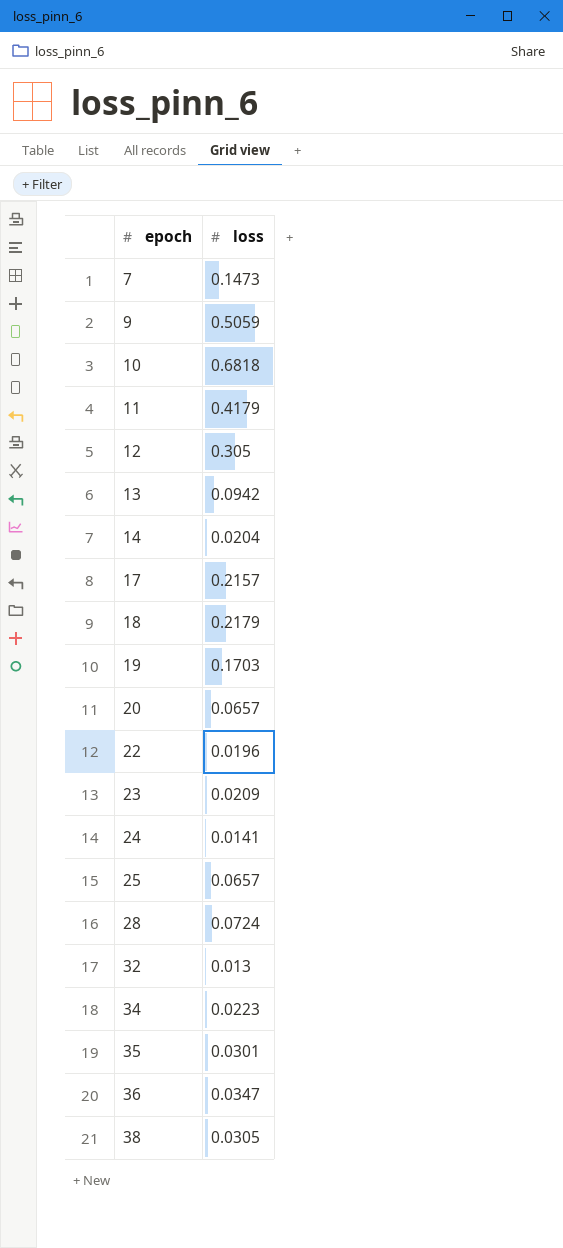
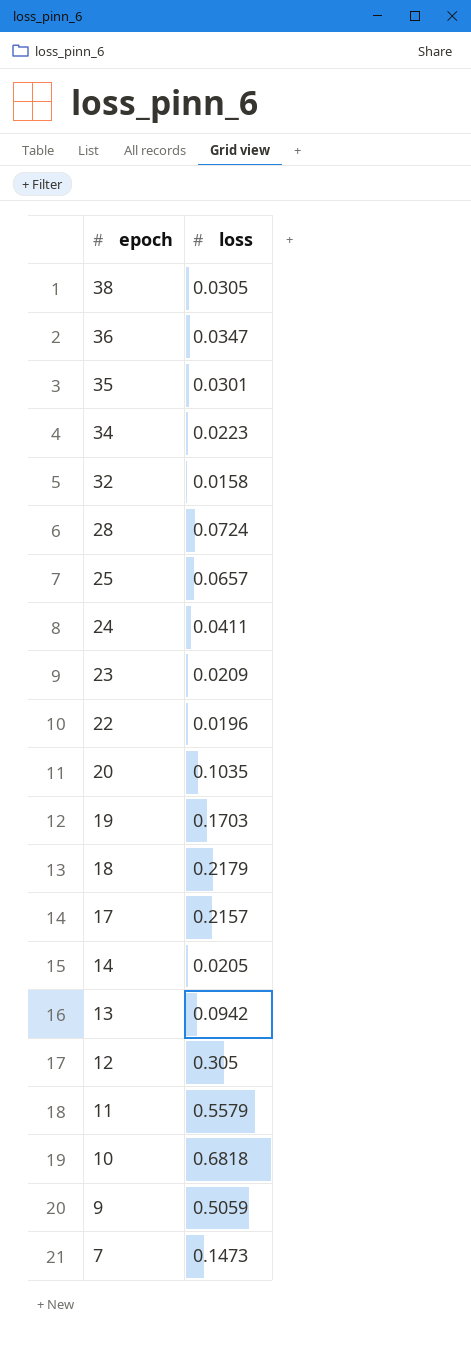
row order: epoch ascending -> epoch descending
32 | loss: 0.013 -> 0.0158
24 | loss: 0.0141 -> 0.0411
20 | loss: 0.0657 -> 0.1035
14 | loss: 0.0204 -> 0.0205
11 | loss: 0.4179 -> 0.5579

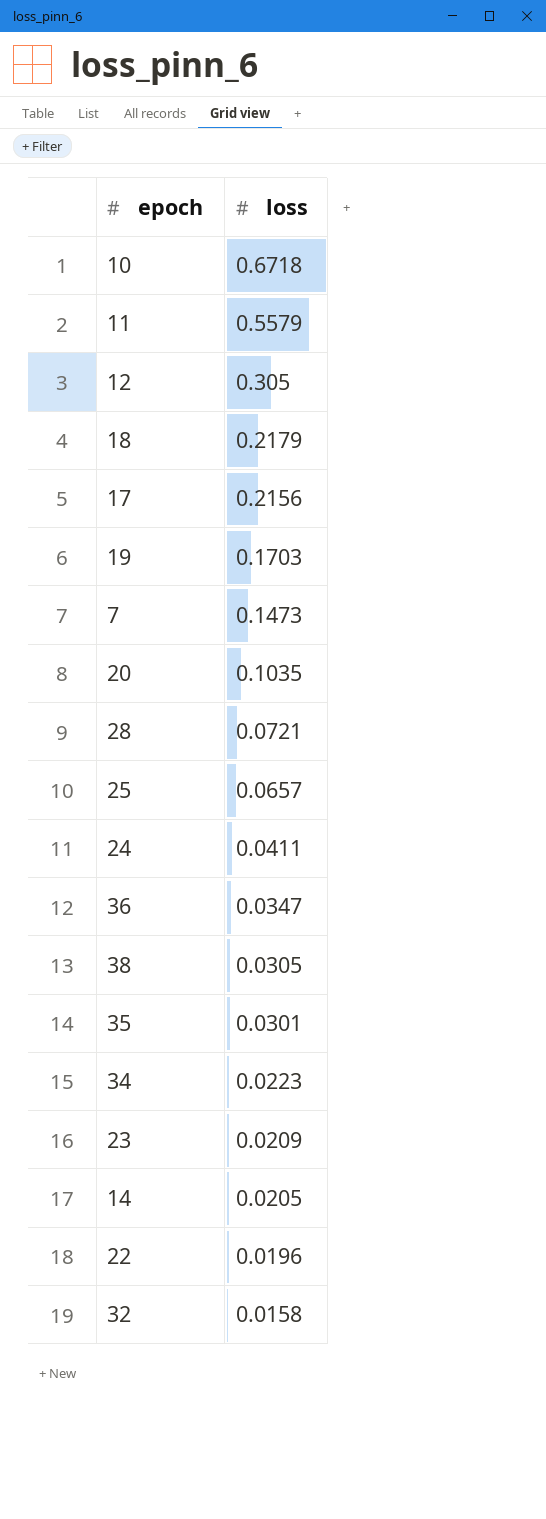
row order: epoch descending -> loss descending
row 13: 0.0942 -> none
row 9: 0.5059 -> none
10 | loss: 0.6818 -> 0.6718
17 | loss: 0.2157 -> 0.2156
28 | loss: 0.0724 -> 0.0721

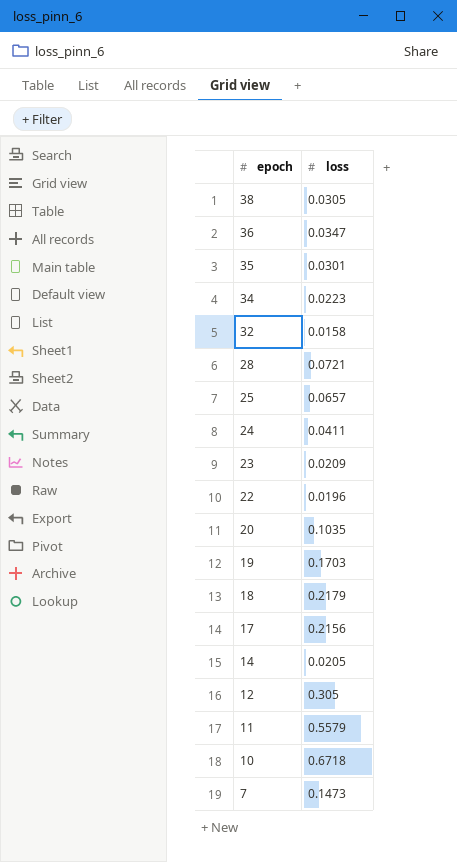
row order: loss descending -> epoch descending

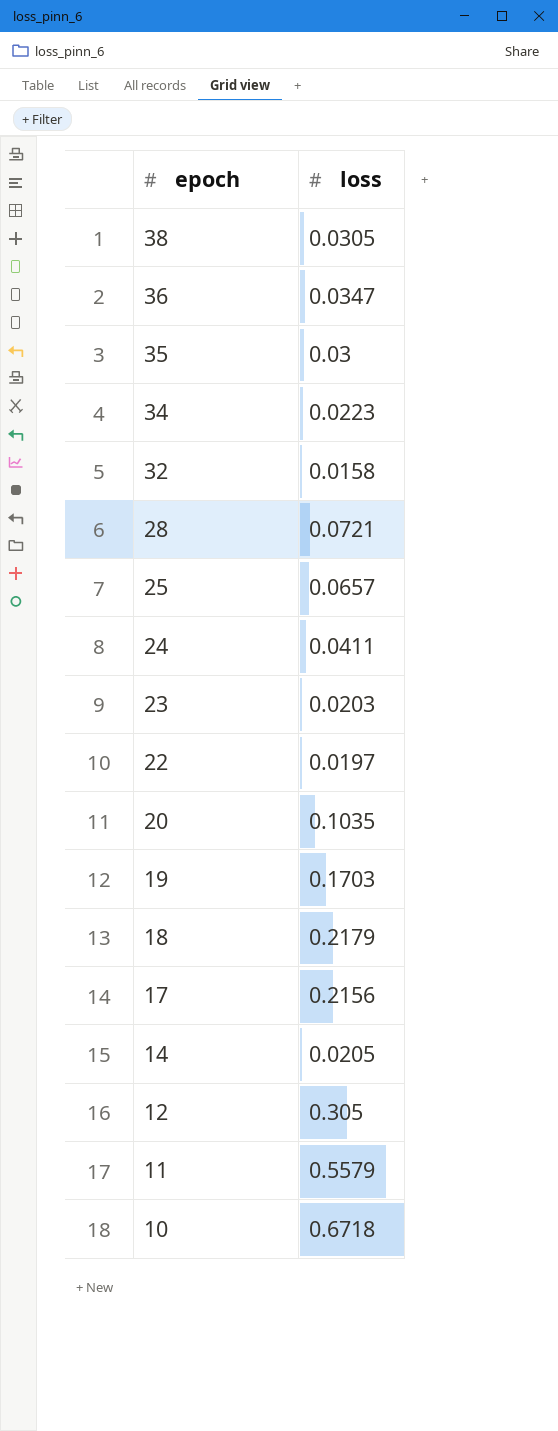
row 7: 0.1473 -> none
35 | loss: 0.0301 -> 0.03
23 | loss: 0.0209 -> 0.0203
22 | loss: 0.0196 -> 0.0197

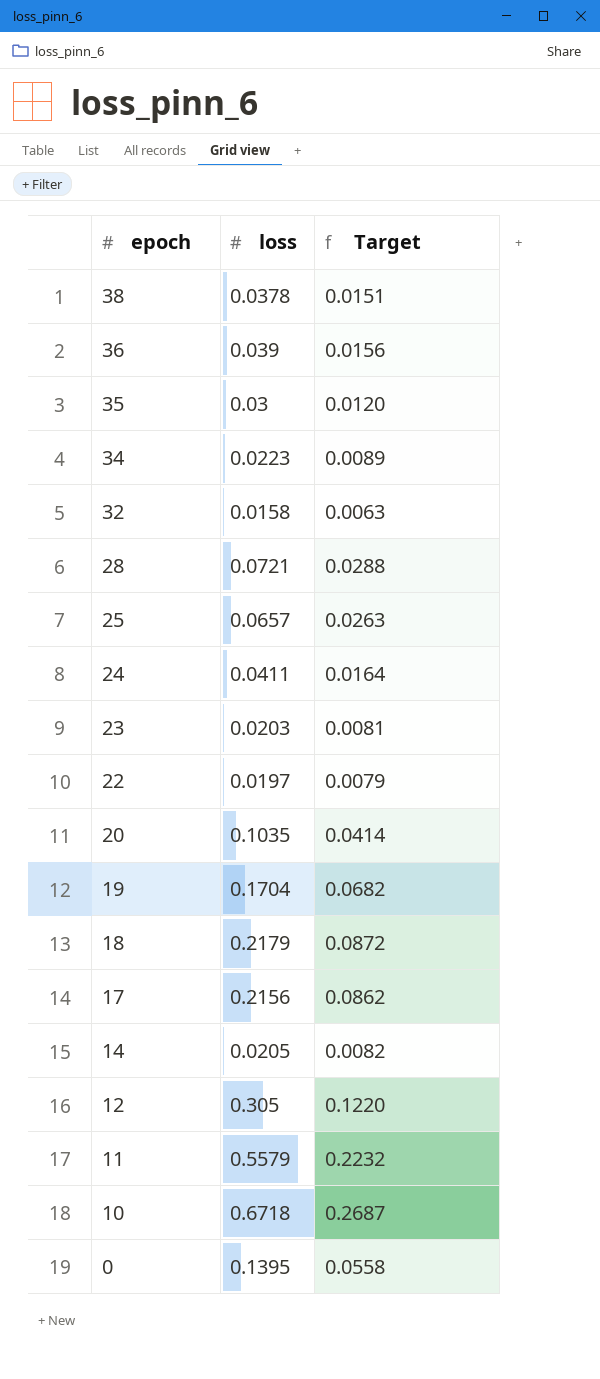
column Target | formula: none -> [loss] * 0.4
38 | loss: 0.0305 -> 0.0378
36 | loss: 0.0347 -> 0.039
19 | loss: 0.1703 -> 0.1704
row 0: none -> 0.1395 | 0.0558

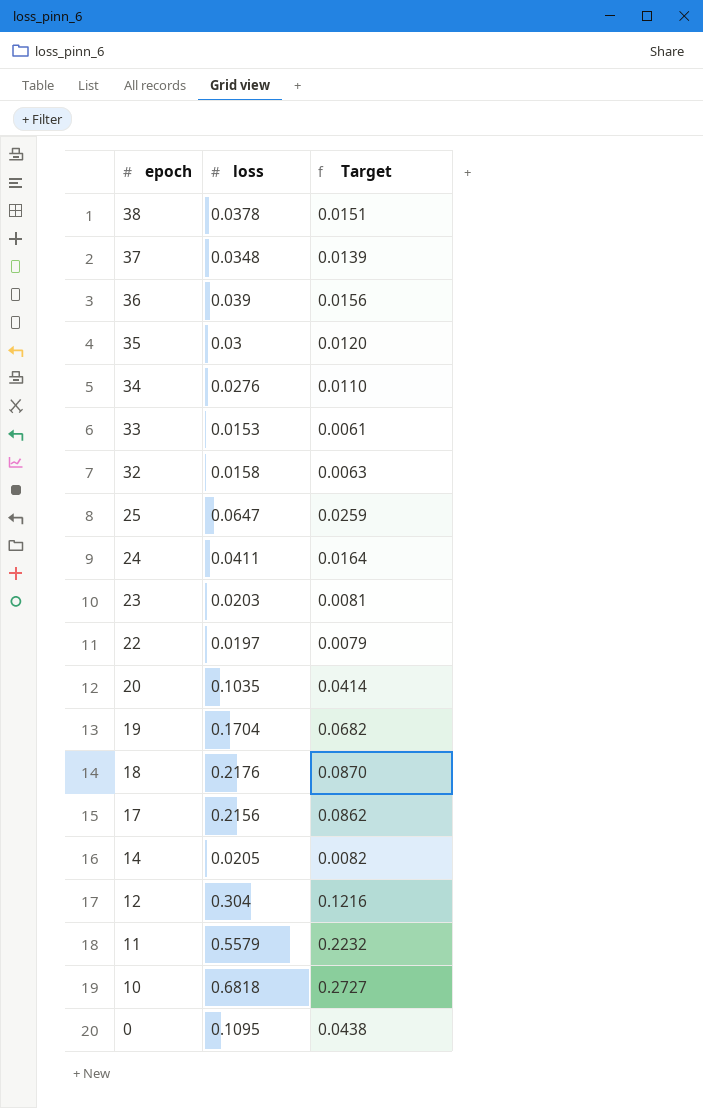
row 28: 0.0721 | 0.0288 -> none
row 37: none -> 0.0348 | 0.0139
34 | loss: 0.0223 -> 0.0276
34 | Target: 0.0089 -> 0.0110
row 33: none -> 0.0153 | 0.0061
25 | loss: 0.0657 -> 0.0647
25 | Target: 0.0263 -> 0.0259
18 | loss: 0.2179 -> 0.2176
18 | Target: 0.0872 -> 0.0870
12 | loss: 0.305 -> 0.304
12 | Target: 0.1220 -> 0.1216
10 | loss: 0.6718 -> 0.6818
10 | Target: 0.2687 -> 0.2727
0 | loss: 0.1395 -> 0.1095
0 | Target: 0.0558 -> 0.0438

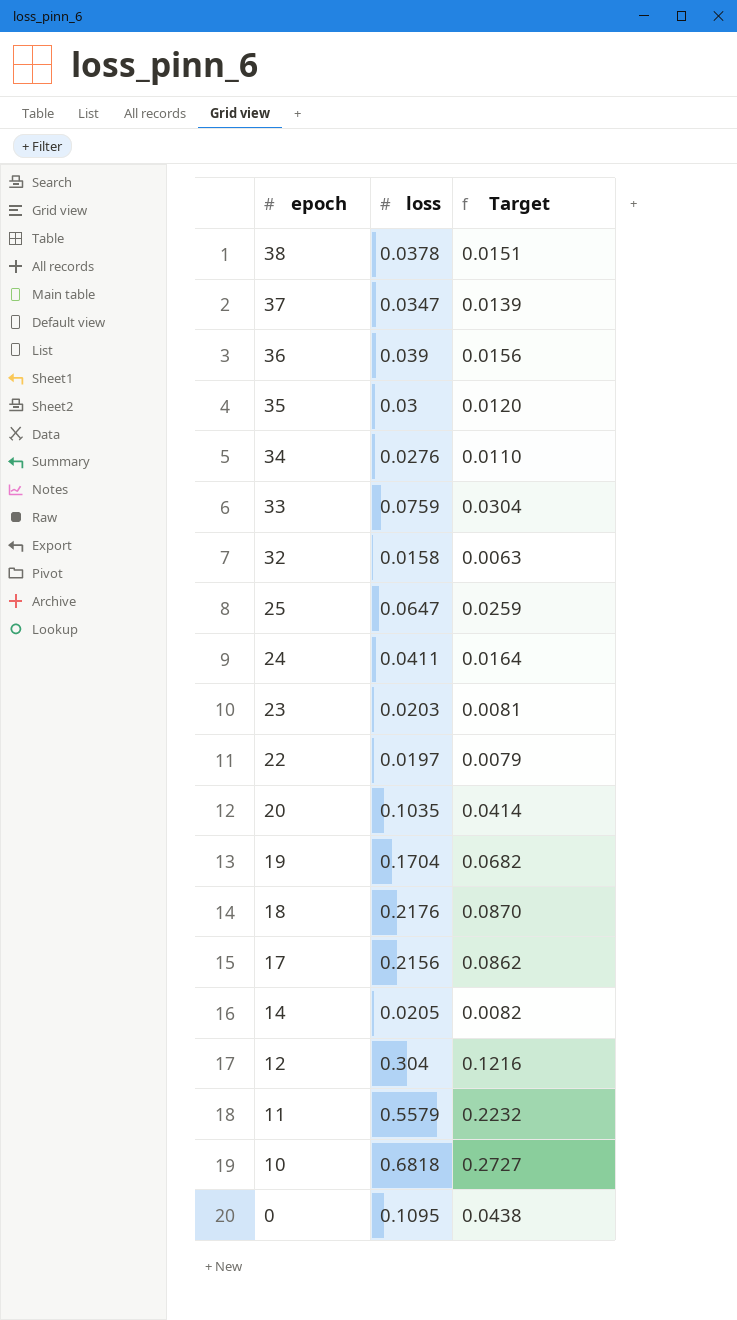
37 | loss: 0.0348 -> 0.0347
33 | loss: 0.0153 -> 0.0759
33 | Target: 0.0061 -> 0.0304

